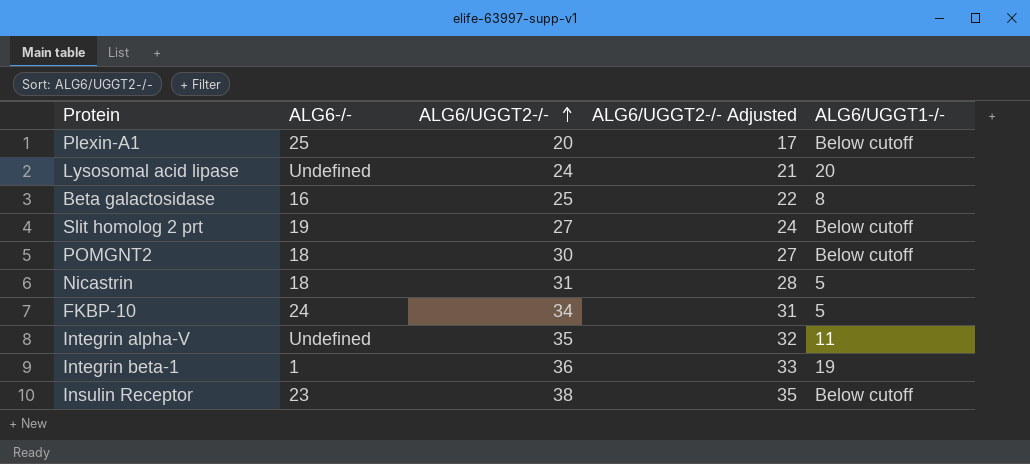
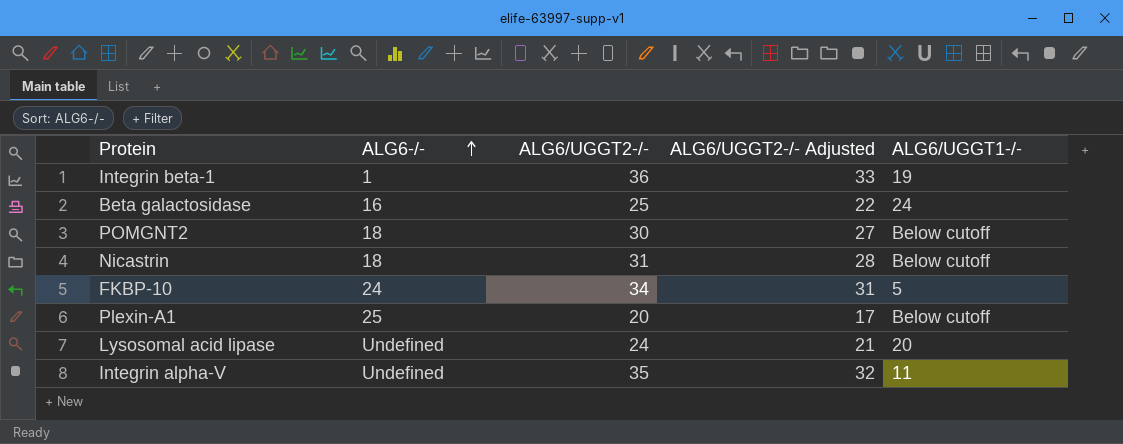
row order: ALG6/UGGT2-/- ascending -> ALG6-/- ascending
row Slit homolog 2 prt: 19 | 27 | 24 | Below cutoff -> none
row Insulin Receptor: 23 | 38 | 35 | Below cutoff -> none
Beta galactosidase | ALG6/UGGT1-/-: 8 -> 24
Nicastrin | ALG6/UGGT1-/-: 5 -> Below cutoff

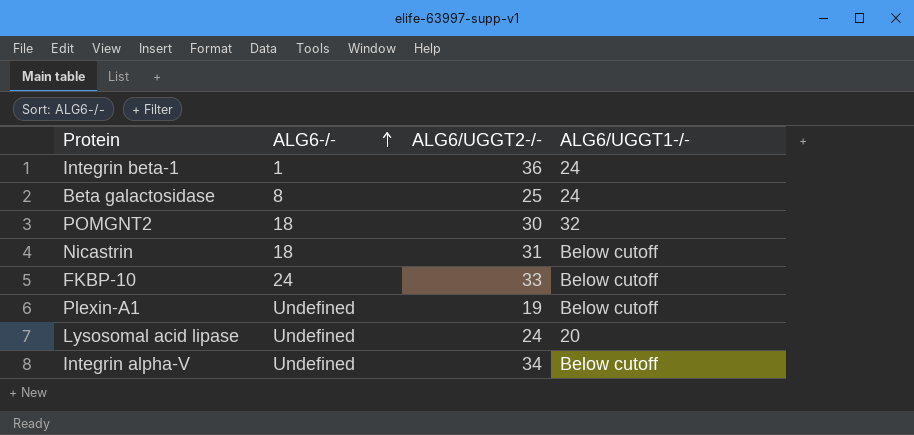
column ALG6/UGGT2-/- Adjusted | formula: [ALG6/UGGT2-/-] - 3 -> none
Integrin beta-1 | ALG6/UGGT1-/-: 19 -> 24
Beta galactosidase | ALG6-/-: 16 -> 8
POMGNT2 | ALG6/UGGT1-/-: Below cutoff -> 32
FKBP-10 | ALG6/UGGT2-/-: 34 -> 33
FKBP-10 | ALG6/UGGT1-/-: 5 -> Below cutoff
Plexin-A1 | ALG6-/-: 25 -> Undefined
Plexin-A1 | ALG6/UGGT2-/-: 20 -> 19
Integrin alpha-V | ALG6/UGGT2-/-: 35 -> 34
Integrin alpha-V | ALG6/UGGT1-/-: 11 -> Below cutoff

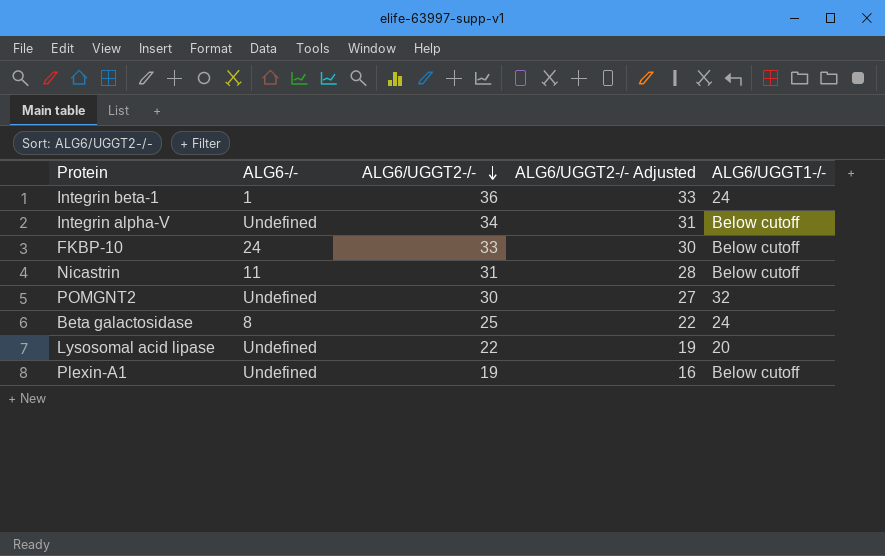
row order: ALG6-/- ascending -> ALG6/UGGT2-/- descending
column ALG6/UGGT2-/- Adjusted | formula: none -> [ALG6/UGGT2-/-] - 3
Nicastrin | ALG6-/-: 18 -> 11
POMGNT2 | ALG6-/-: 18 -> Undefined
Lysosomal acid lipase | ALG6/UGGT2-/-: 24 -> 22

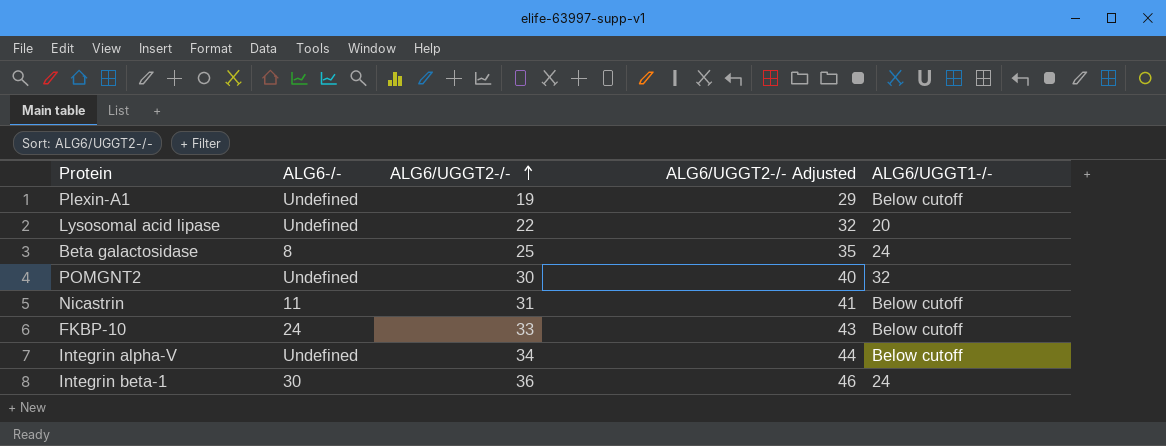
row order: ALG6/UGGT2-/- descending -> ALG6/UGGT2-/- ascending
column ALG6/UGGT2-/- Adjusted | formula: [ALG6/UGGT2-/-] - 3 -> [ALG6/UGGT2-/-] + 10
Integrin beta-1 | ALG6-/-: 1 -> 30

